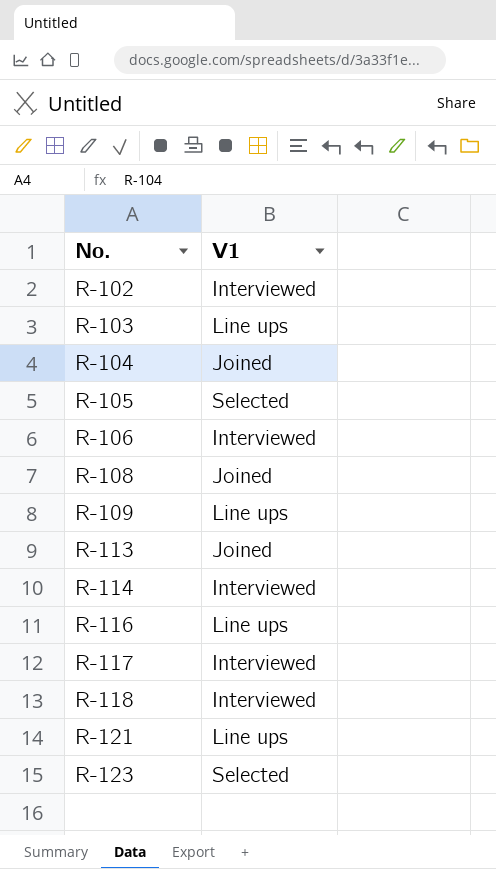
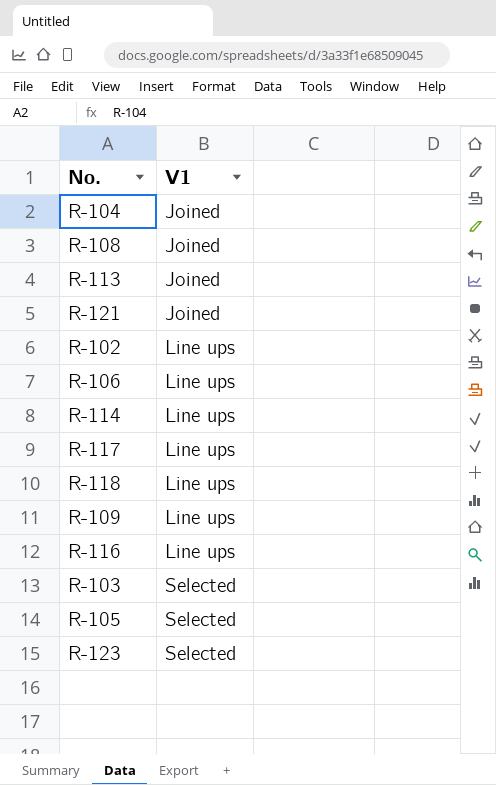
row order: No. ascending -> V1 ascending
R-121 | V1: Line ups -> Joined
R-102 | V1: Interviewed -> Line ups
R-106 | V1: Interviewed -> Line ups
R-114 | V1: Interviewed -> Line ups
R-117 | V1: Interviewed -> Line ups
R-118 | V1: Interviewed -> Line ups
R-103 | V1: Line ups -> Selected

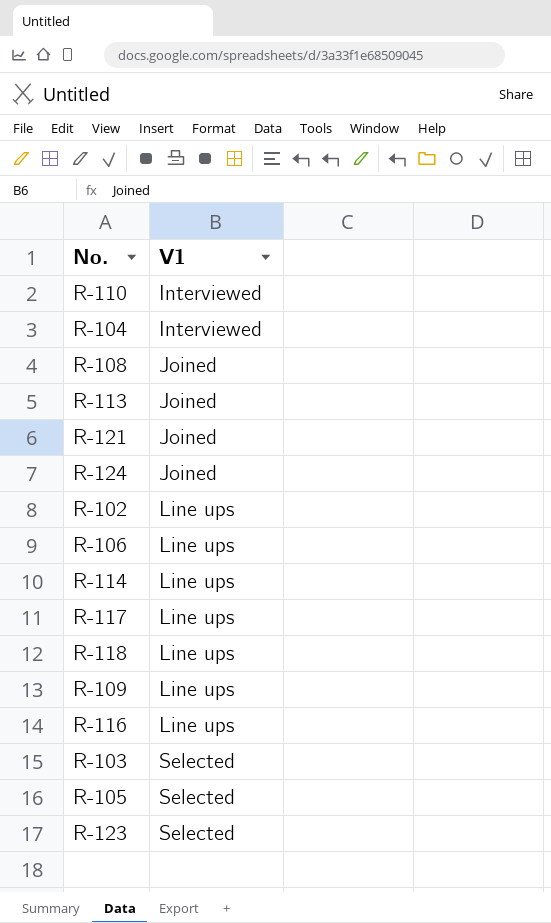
row R-110: none -> Interviewed
R-104 | V1: Joined -> Interviewed
row R-124: none -> Joined

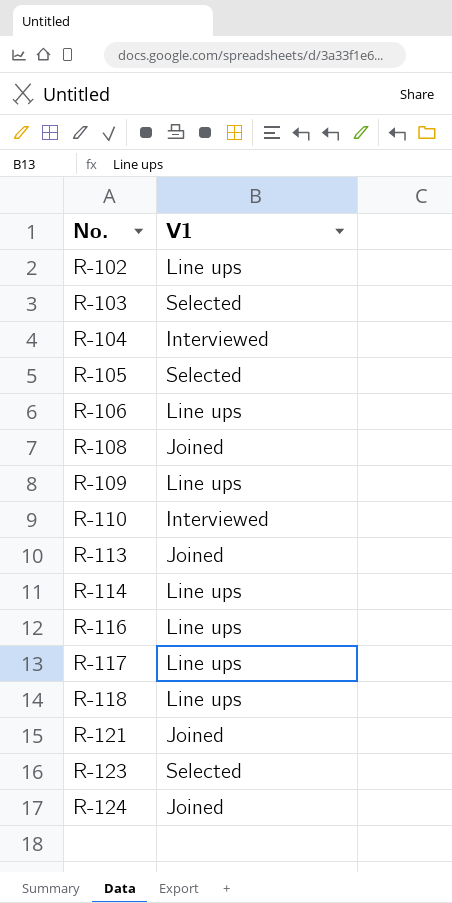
row order: V1 ascending -> No. ascending

